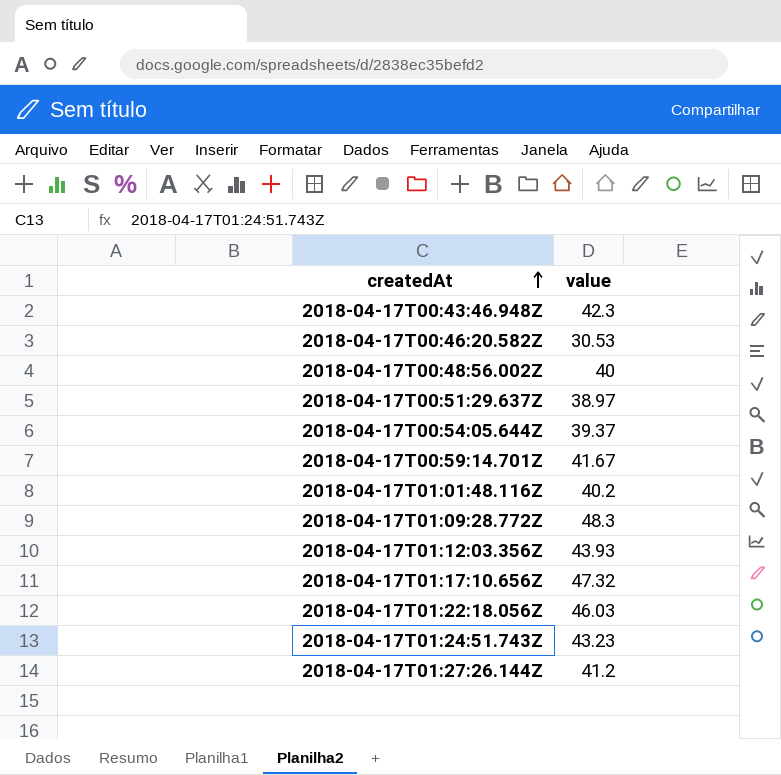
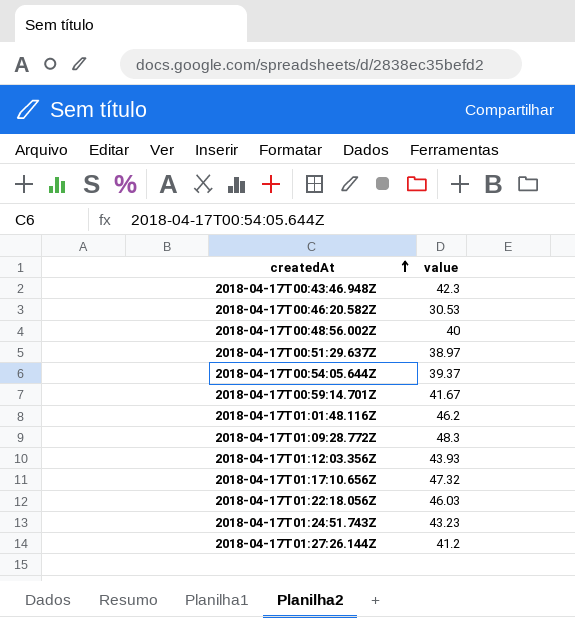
2018-04-17T01:01:48.116Z | value: 40.2 -> 46.2

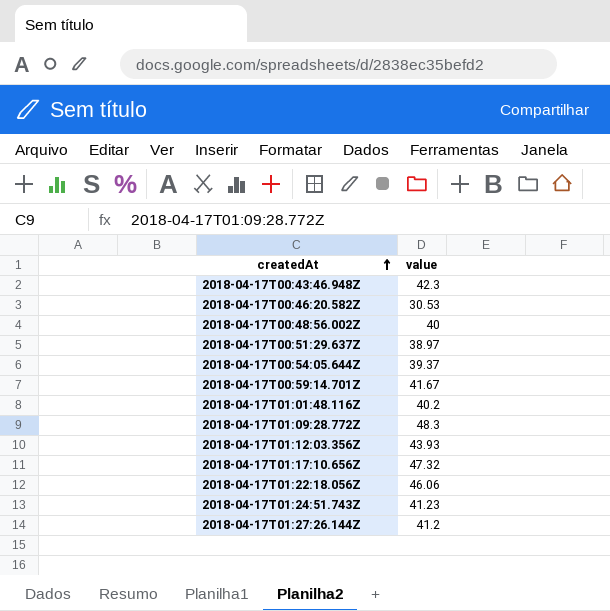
2018-04-17T01:01:48.116Z | value: 46.2 -> 40.2
2018-04-17T01:22:18.056Z | value: 46.03 -> 46.06
2018-04-17T01:24:51.743Z | value: 43.23 -> 41.23

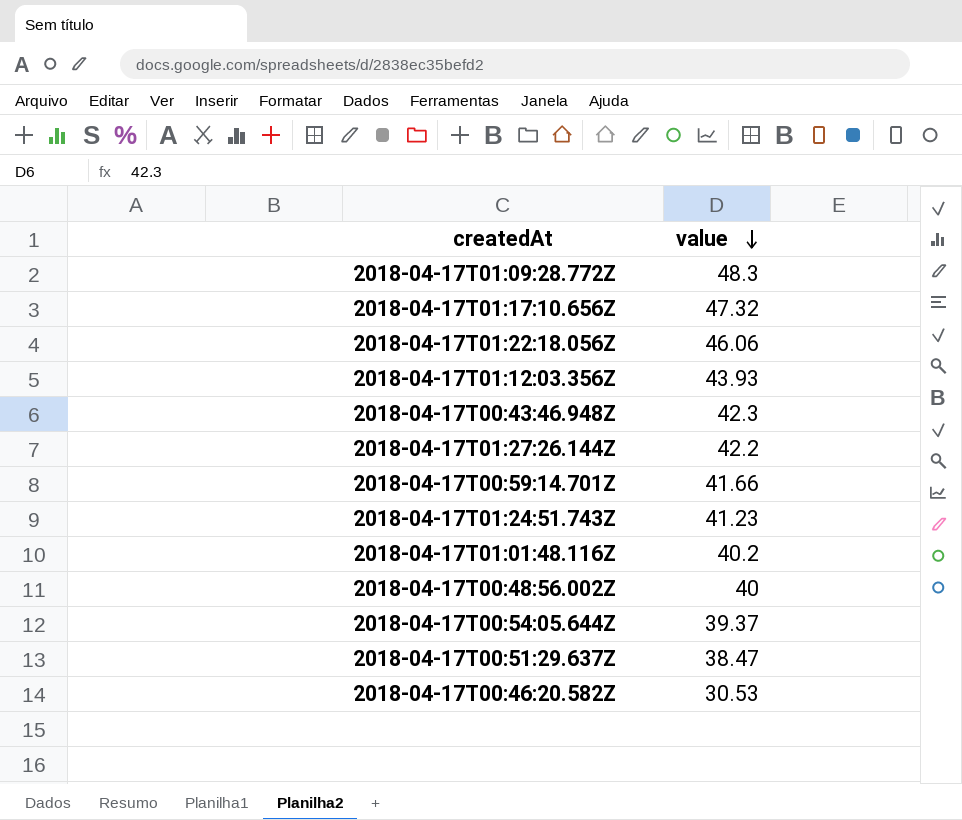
row order: createdAt ascending -> value descending
2018-04-17T01:27:26.144Z | value: 41.2 -> 42.2
2018-04-17T00:59:14.701Z | value: 41.67 -> 41.66
2018-04-17T00:51:29.637Z | value: 38.97 -> 38.47

